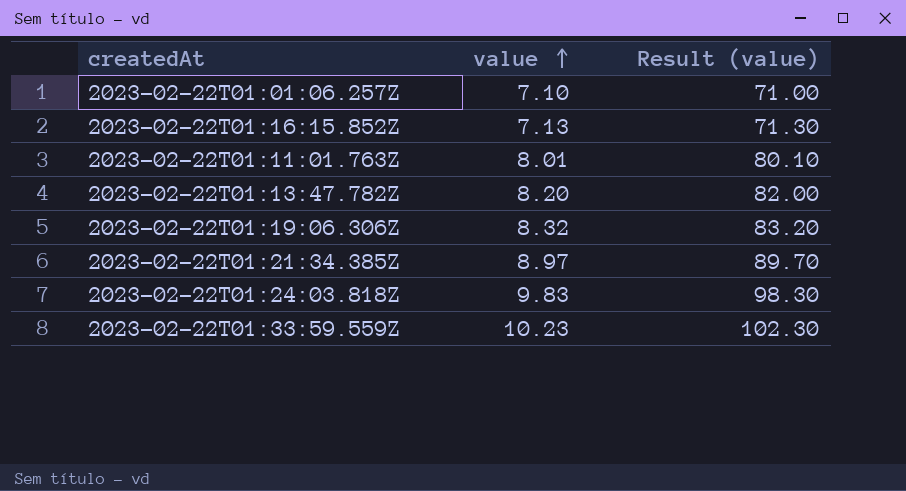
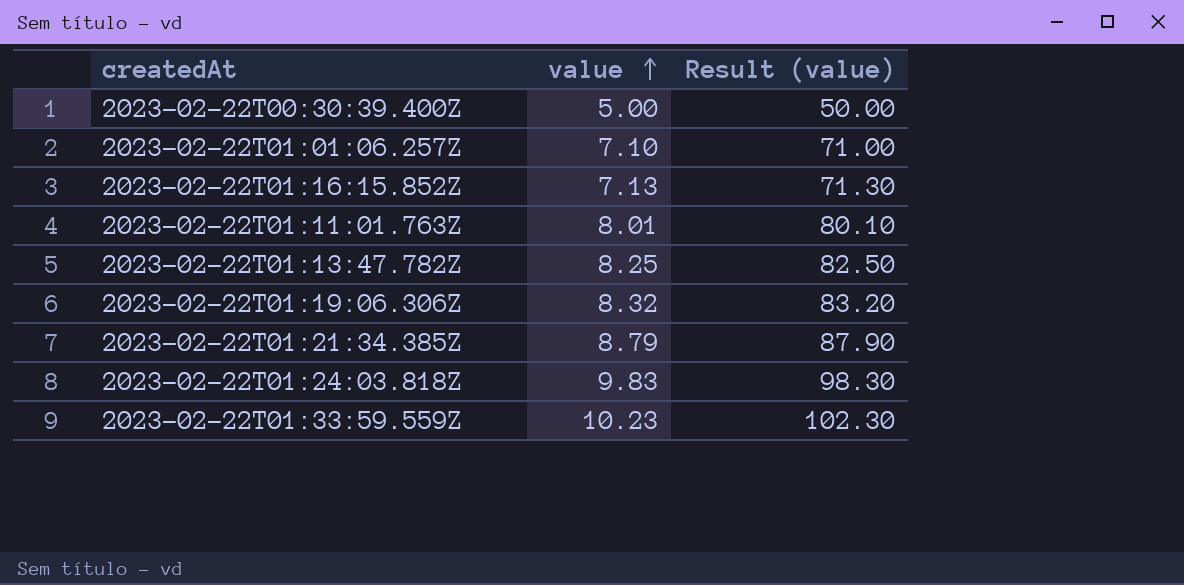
row 2023-02-22T00:30:39.400Z: none -> 5.00 | 50.00
2023-02-22T01:13:47.782Z | value: 8.20 -> 8.25
2023-02-22T01:13:47.782Z | Result (value): 82.00 -> 82.50
2023-02-22T01:21:34.385Z | value: 8.97 -> 8.79
2023-02-22T01:21:34.385Z | Result (value): 89.70 -> 87.90

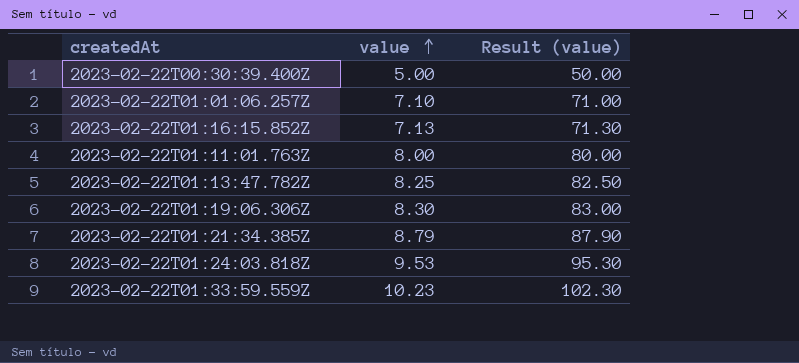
2023-02-22T01:11:01.763Z | value: 8.01 -> 8.00
2023-02-22T01:11:01.763Z | Result (value): 80.10 -> 80.00
2023-02-22T01:19:06.306Z | value: 8.32 -> 8.30
2023-02-22T01:19:06.306Z | Result (value): 83.20 -> 83.00
2023-02-22T01:24:03.818Z | value: 9.83 -> 9.53
2023-02-22T01:24:03.818Z | Result (value): 98.30 -> 95.30

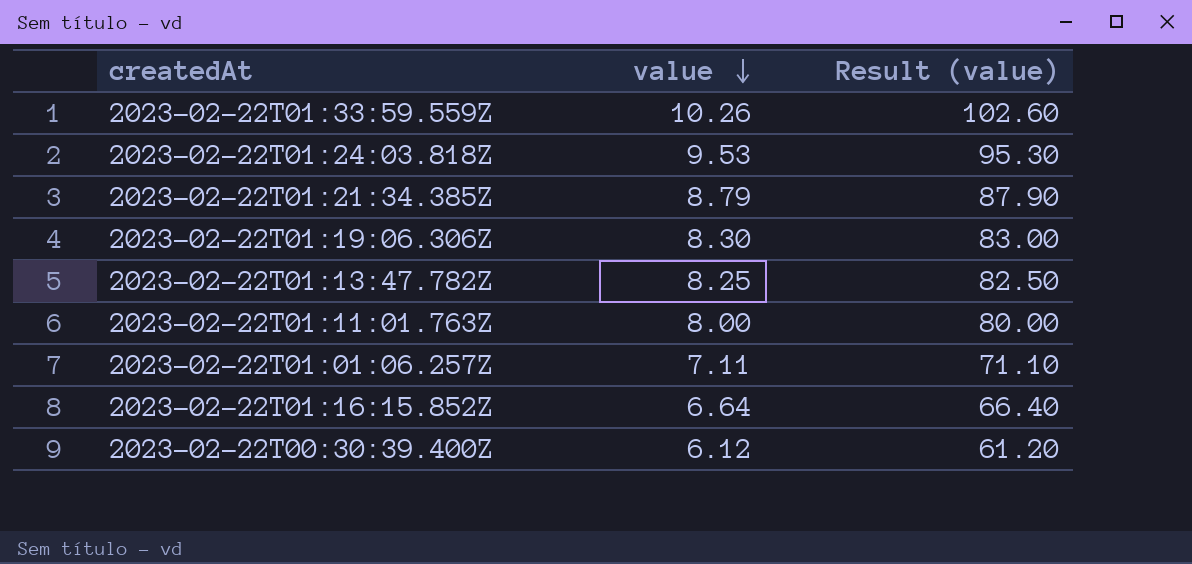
row order: value ascending -> value descending
2023-02-22T01:33:59.559Z | value: 10.23 -> 10.26
2023-02-22T01:33:59.559Z | Result (value): 102.30 -> 102.60
2023-02-22T01:01:06.257Z | value: 7.10 -> 7.11
2023-02-22T01:01:06.257Z | Result (value): 71.00 -> 71.10
2023-02-22T01:16:15.852Z | value: 7.13 -> 6.64
2023-02-22T01:16:15.852Z | Result (value): 71.30 -> 66.40
2023-02-22T00:30:39.400Z | value: 5.00 -> 6.12
2023-02-22T00:30:39.400Z | Result (value): 50.00 -> 61.20

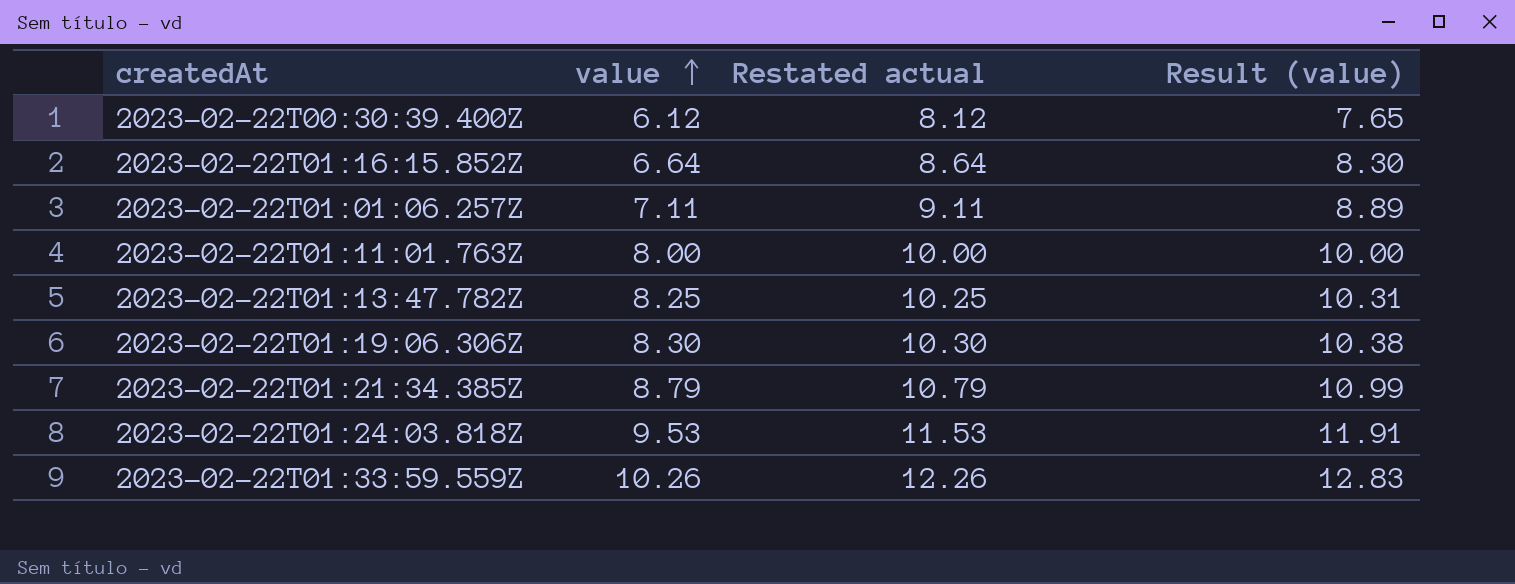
row order: value descending -> value ascending
column Restated actual | formula: none -> [value] + 2
column Result (value) | formula: [value] * 10 -> [value] * 1.25

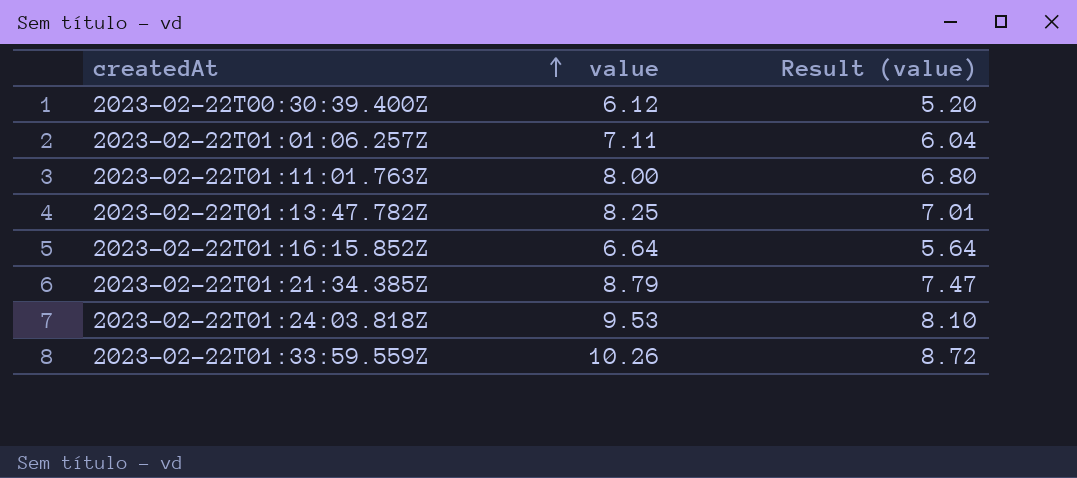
row order: value ascending -> createdAt ascending
column Restated actual | formula: [value] + 2 -> none
column Result (value) | formula: [value] * 1.25 -> [value] * 0.85
row 2023-02-22T01:19:06.306Z: 8.30 | 10.30 | 10.38 -> none

